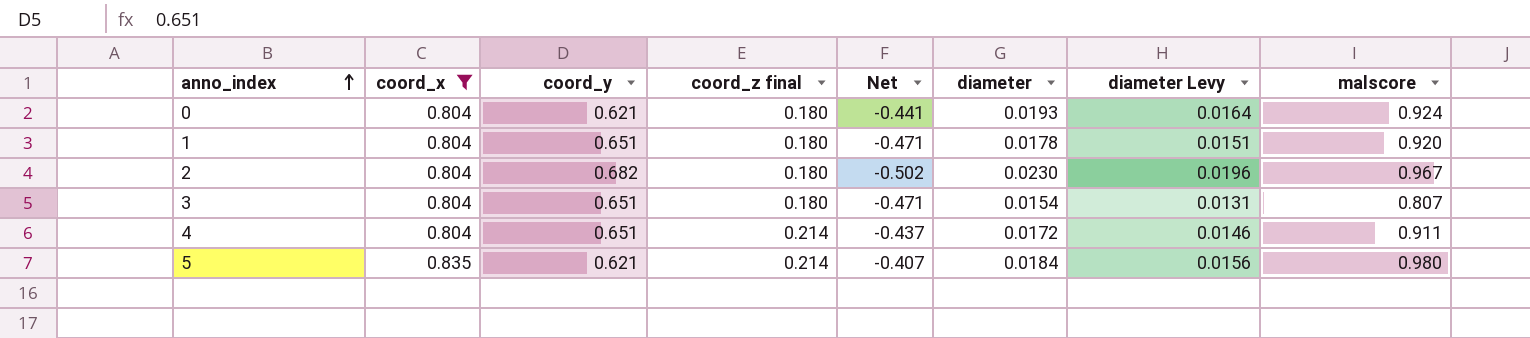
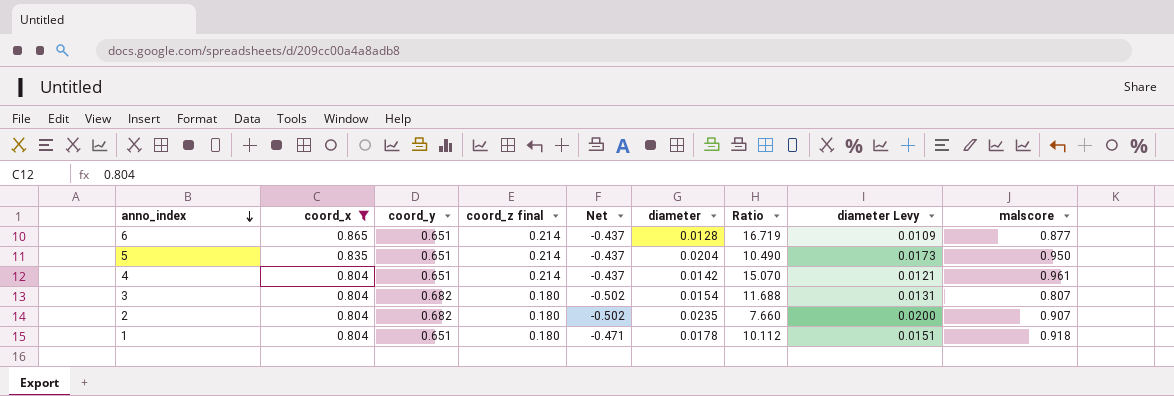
row order: anno_index ascending -> anno_index descending
column Ratio | formula: none -> [coord_z final] / [diameter]
row 0: 0.804 | 0.621 | 0.180 | -0.441 | 0.0193 | 0.0164 | 0.924 -> none
row 6: none -> 0.865 | 0.651 | 0.214 | -0.437 | 0.0128 | 16.719 | 0.0109 | 0.877
5 | coord_y: 0.621 -> 0.651
5 | Net: -0.407 -> -0.437
5 | diameter: 0.0184 -> 0.0204
5 | diameter Levy: 0.0156 -> 0.0173
5 | malscore: 0.980 -> 0.950
4 | diameter: 0.0172 -> 0.0142
4 | diameter Levy: 0.0146 -> 0.0121
4 | malscore: 0.911 -> 0.961
3 | coord_y: 0.651 -> 0.682
3 | Net: -0.471 -> -0.502
2 | diameter: 0.0230 -> 0.0235
2 | diameter Levy: 0.0196 -> 0.0200
2 | malscore: 0.967 -> 0.907
1 | malscore: 0.920 -> 0.918

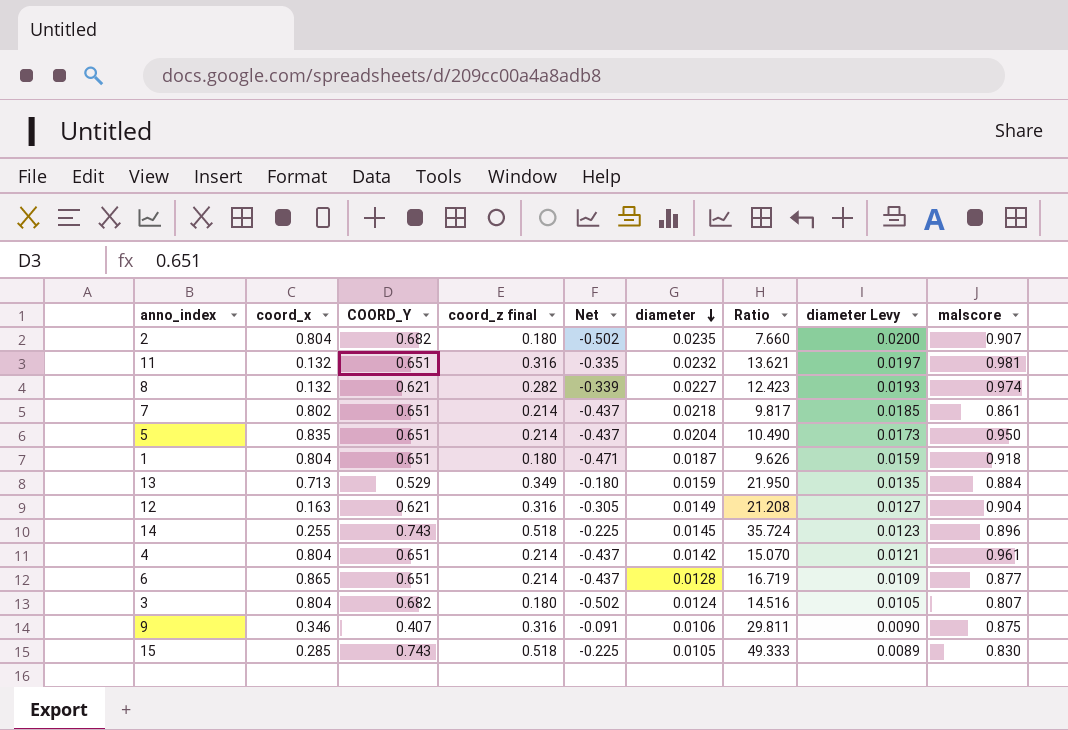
filter: coord_x >= 0.804 -> none
row order: anno_index descending -> diameter descending
column name: coord_y -> COORD_Y
1 | diameter: 0.0178 -> 0.0187
1 | Ratio: 10.112 -> 9.626
1 | diameter Levy: 0.0151 -> 0.0159
3 | diameter: 0.0154 -> 0.0124
3 | Ratio: 11.688 -> 14.516
3 | diameter Levy: 0.0131 -> 0.0105

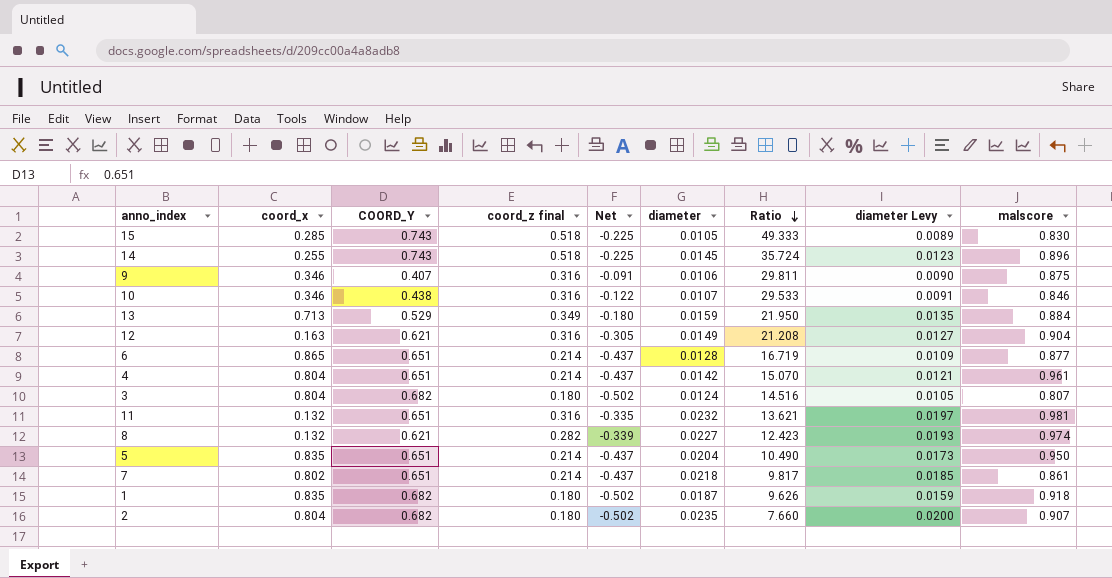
row order: diameter descending -> Ratio descending
row 10: none -> 0.346 | 0.438 | 0.316 | -0.122 | 0.0107 | 29.533 | 0.0091 | 0.846
1 | coord_x: 0.804 -> 0.835
1 | COORD_Y: 0.651 -> 0.682
1 | Net: -0.471 -> -0.502

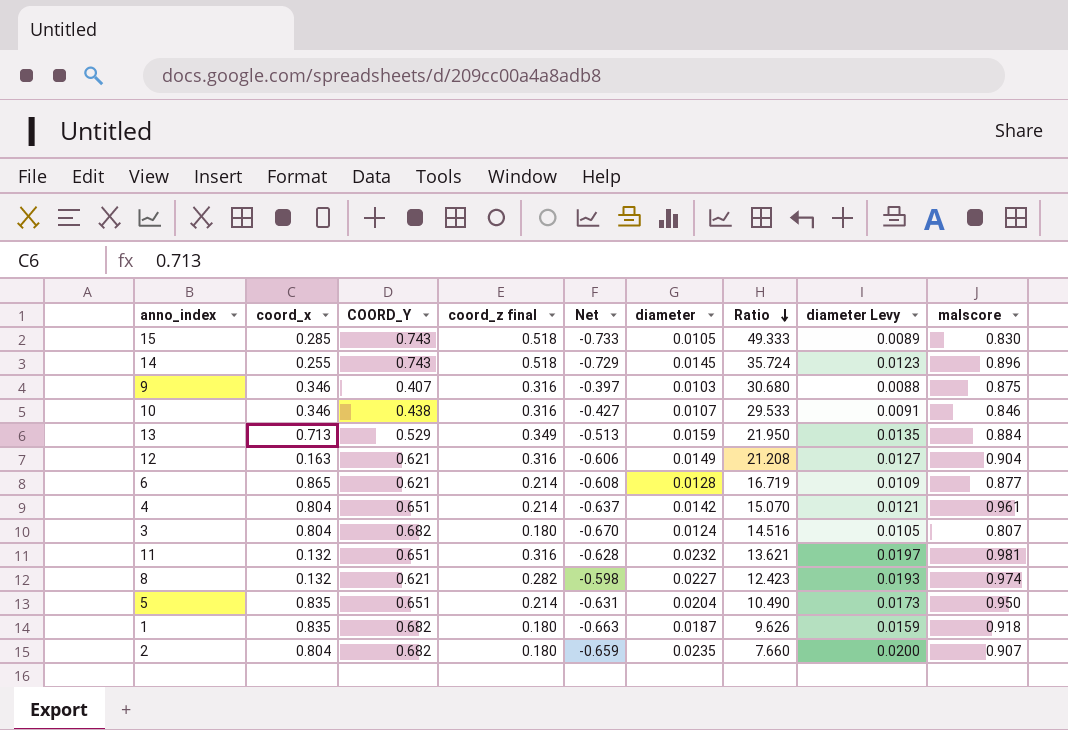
column Net | formula: [coord_z final] - [COORD_Y] -> [diameter] - [COORD_Y]
row 7: 0.802 | 0.651 | 0.214 | -0.437 | 0.0218 | 9.817 | 0.0185 | 0.861 -> none
9 | diameter: 0.0106 -> 0.0103
9 | Ratio: 29.811 -> 30.680
9 | diameter Levy: 0.0090 -> 0.0088
6 | COORD_Y: 0.651 -> 0.621

